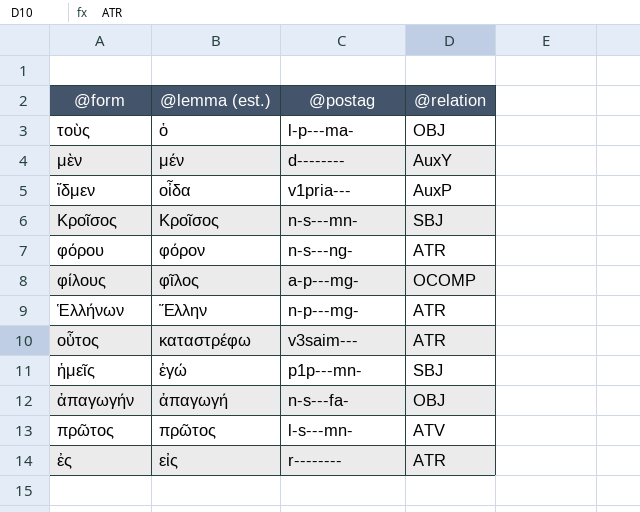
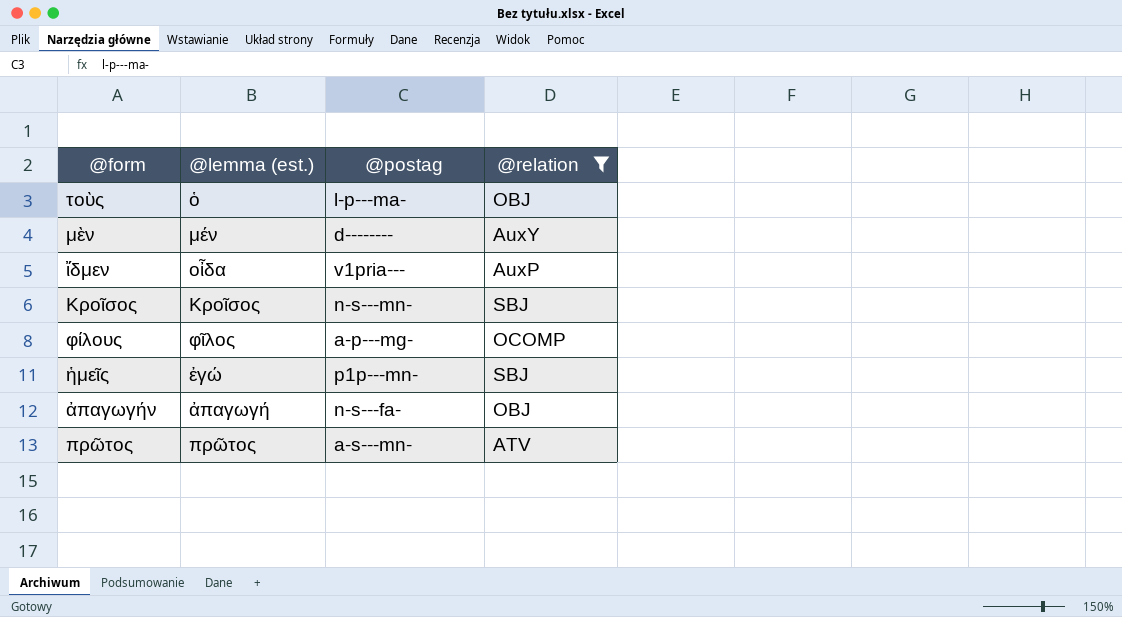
filter: none -> @relation != ATR
πρῶτος | @postag: l-s---mn- -> a-s---mn-

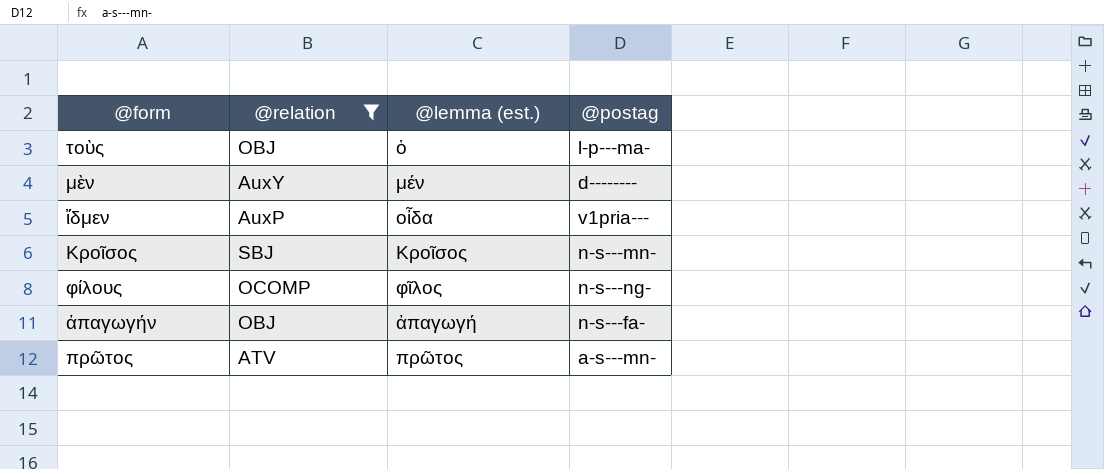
column @relation | position: 4 -> 2
row ἡμεῖς: ἐγώ | p1p---mn- | SBJ -> none
φίλους | @postag: a-p---mg- -> n-s---ng-

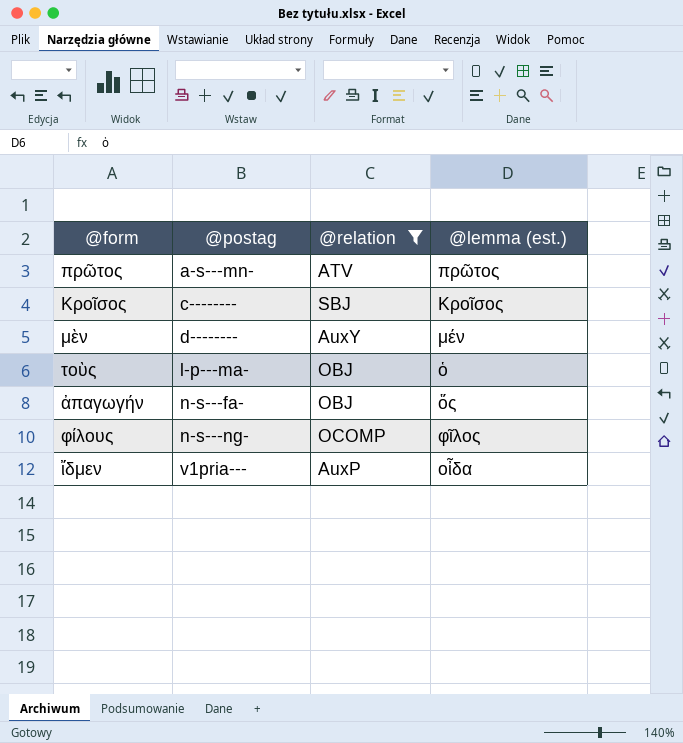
row order: none -> @postag ascending
column @postag | position: 4 -> 2
Κροῖσος | @postag: n-s---mn- -> c--------
ἀπαγωγήν | @lemma (est.): ἀπαγωγή -> ὅς

